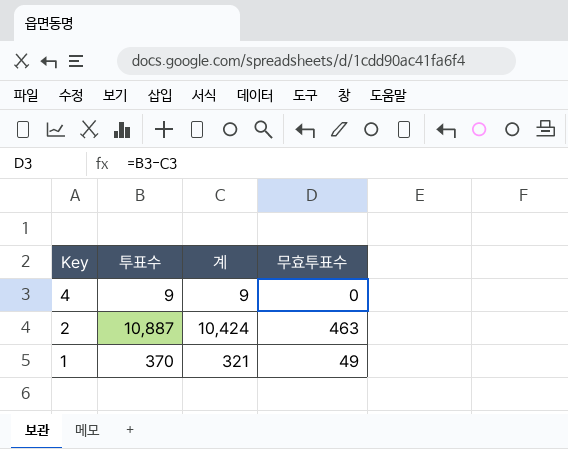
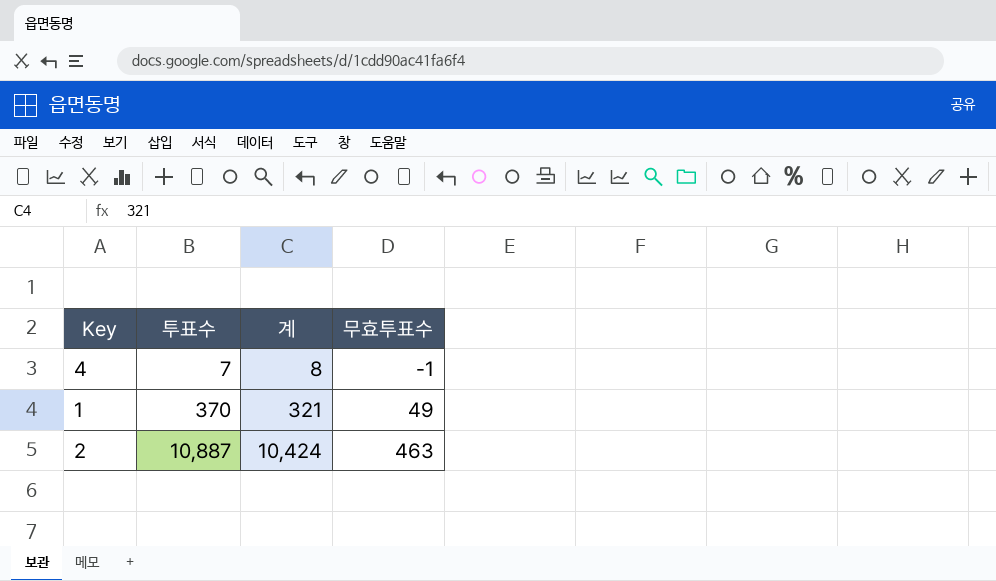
row order: Key descending -> 투표수 ascending
4 | 투표수: 9 -> 7
4 | 계: 9 -> 8
4 | 무효투표수: 0 -> -1

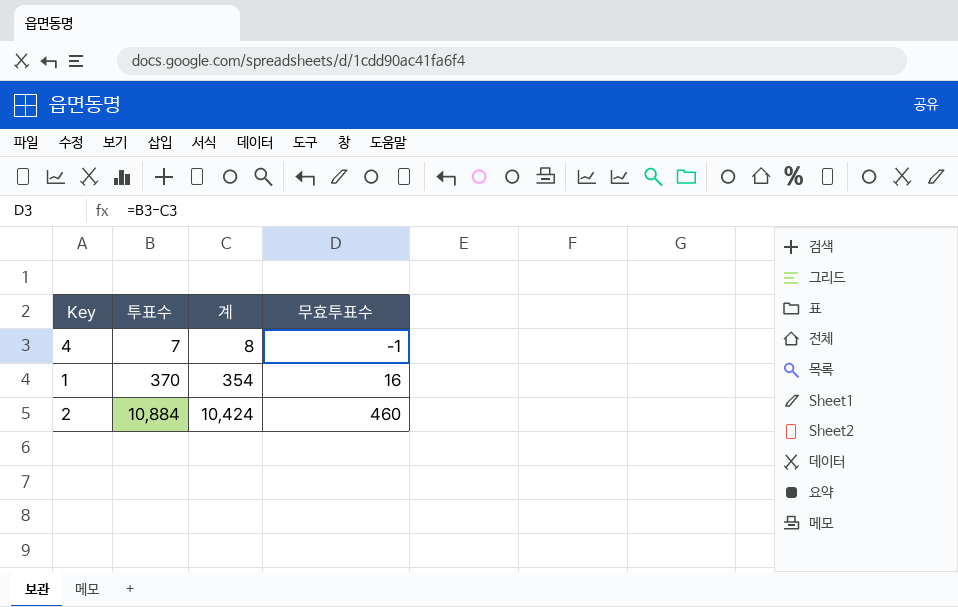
1 | 계: 321 -> 354
1 | 무효투표수: 49 -> 16
2 | 투표수: 10,887 -> 10,884
2 | 무효투표수: 463 -> 460

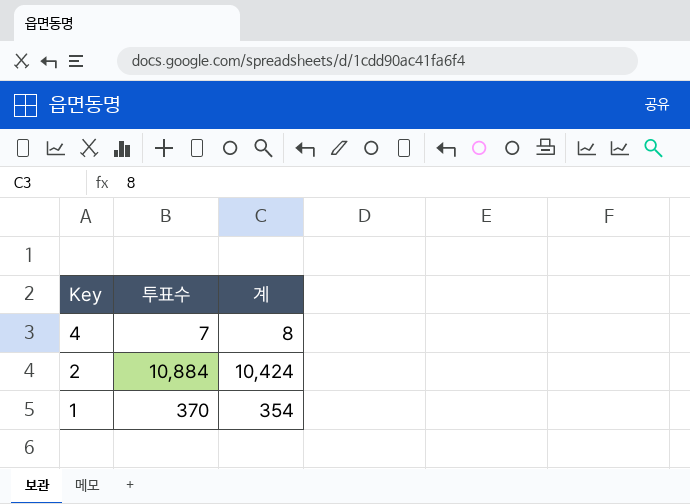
row order: 투표수 ascending -> Key descending
column 무효투표수 | formula: [투표수] - [계] -> none

